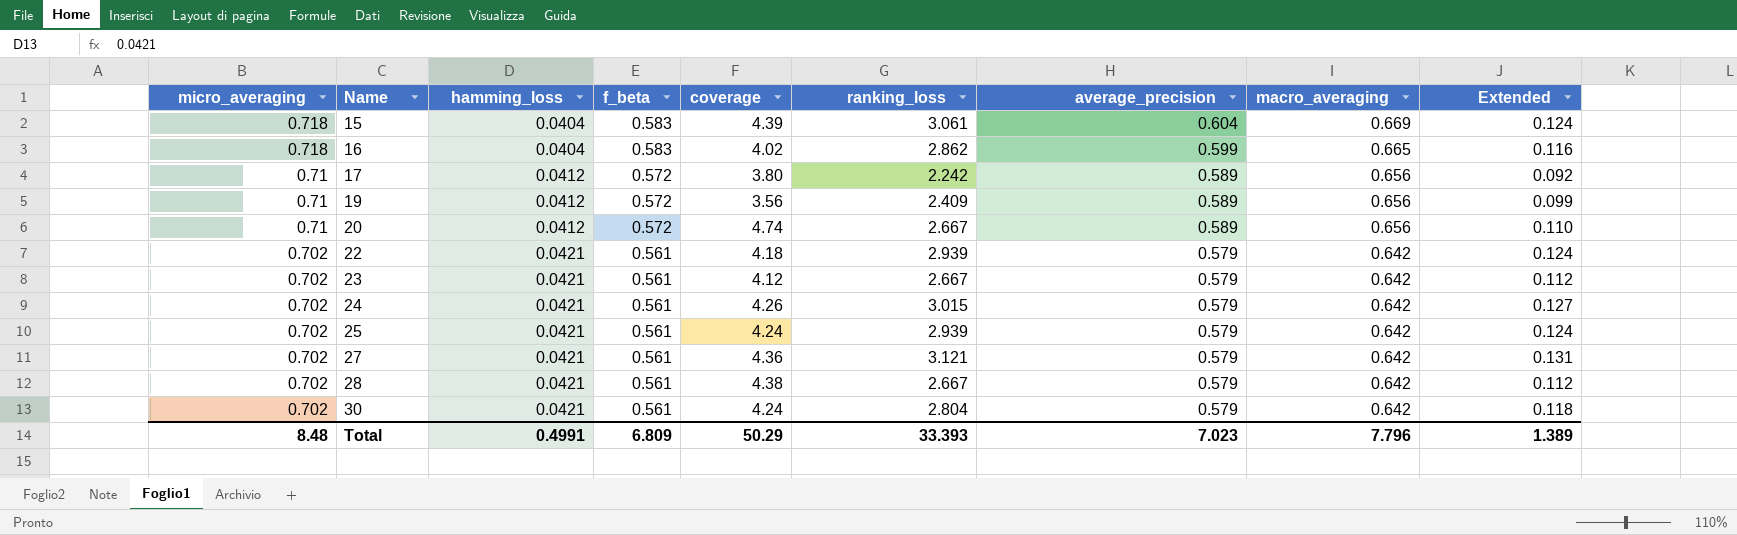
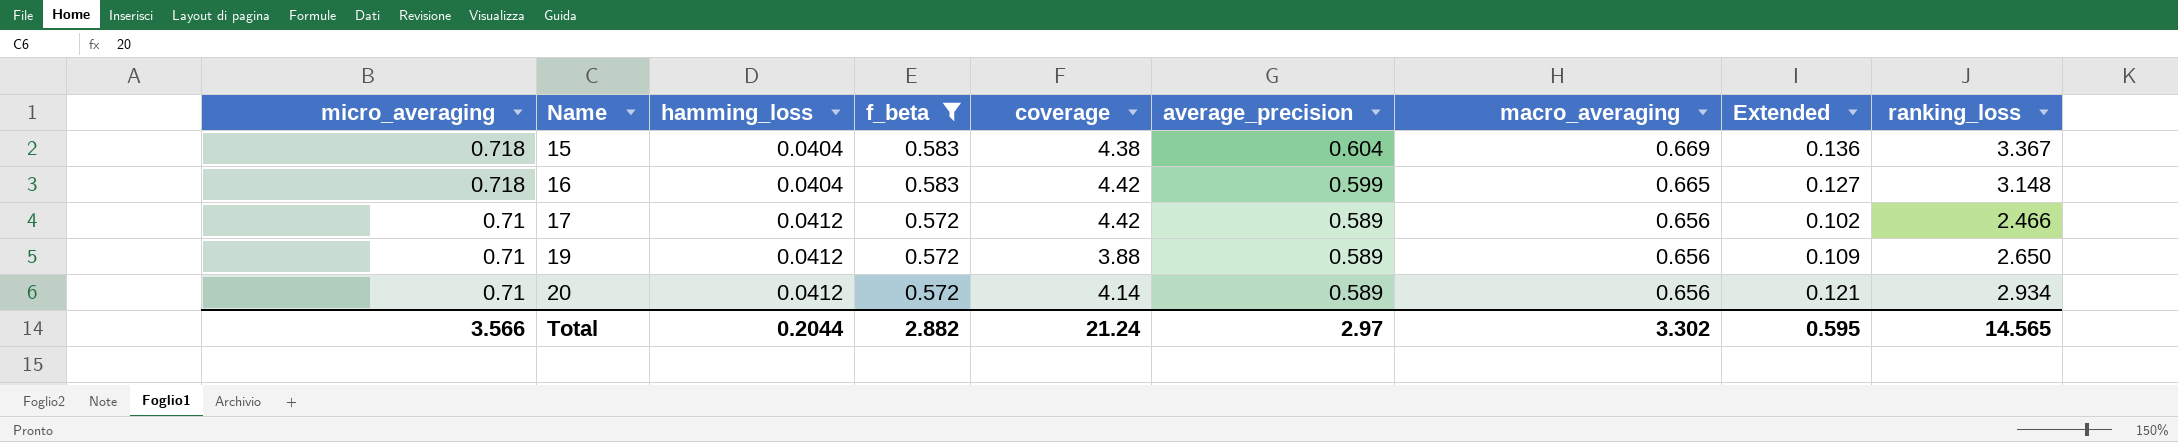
filter: none -> f_beta != 0.561
column ranking_loss | position: 6 -> 9
15 | coverage: 4.39 -> 4.38
15 | Extended: 0.124 -> 0.136
15 | ranking_loss: 3.061 -> 3.367
16 | coverage: 4.02 -> 4.42
16 | Extended: 0.116 -> 0.127
16 | ranking_loss: 2.862 -> 3.148
17 | coverage: 3.80 -> 4.42
17 | Extended: 0.092 -> 0.102
17 | ranking_loss: 2.242 -> 2.466
19 | coverage: 3.56 -> 3.88
19 | Extended: 0.099 -> 0.109
19 | ranking_loss: 2.409 -> 2.650
20 | coverage: 4.74 -> 4.14
20 | Extended: 0.110 -> 0.121
20 | ranking_loss: 2.667 -> 2.934
Total | micro_averaging: 8.48 -> 3.566
Total | hamming_loss: 0.4991 -> 0.2044
Total | f_beta: 6.809 -> 2.882
Total | coverage: 50.29 -> 21.24
Total | average_precision: 7.023 -> 2.97
Total | macro_averaging: 7.796 -> 3.302
Total | Extended: 1.389 -> 0.595
Total | ranking_loss: 33.393 -> 14.565

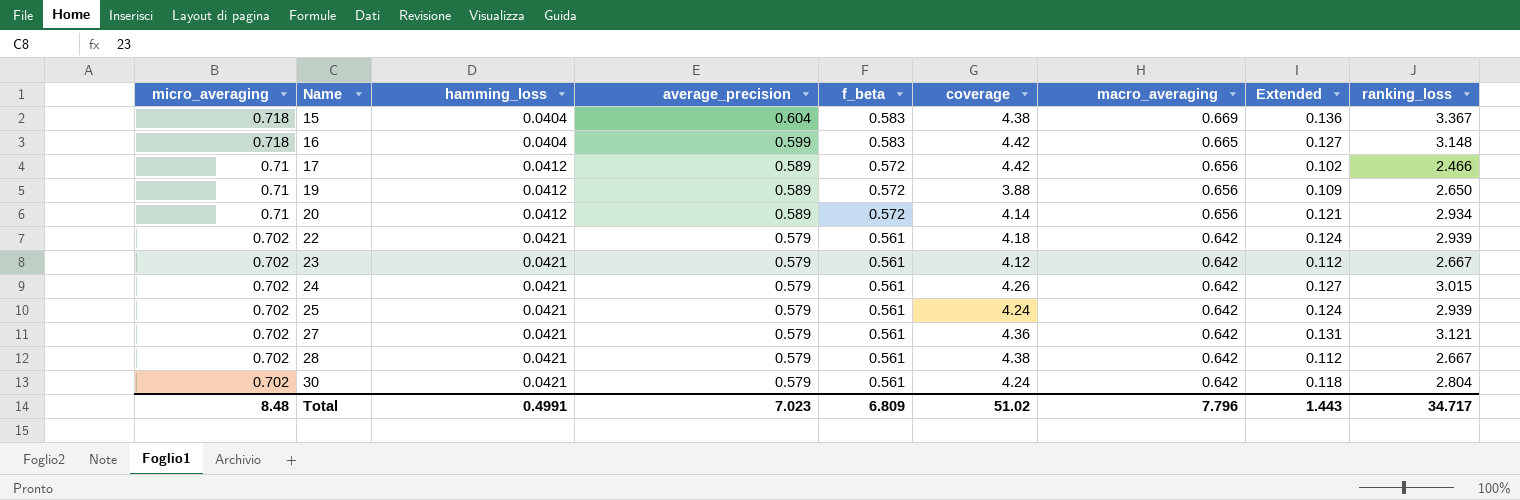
filter: f_beta != 0.561 -> none
column average_precision | position: 6 -> 4
Total | micro_averaging: 3.566 -> 8.48
Total | hamming_loss: 0.2044 -> 0.4991
Total | average_precision: 2.97 -> 7.023
Total | f_beta: 2.882 -> 6.809
Total | coverage: 21.24 -> 51.02
Total | macro_averaging: 3.302 -> 7.796
Total | Extended: 0.595 -> 1.443
Total | ranking_loss: 14.565 -> 34.717

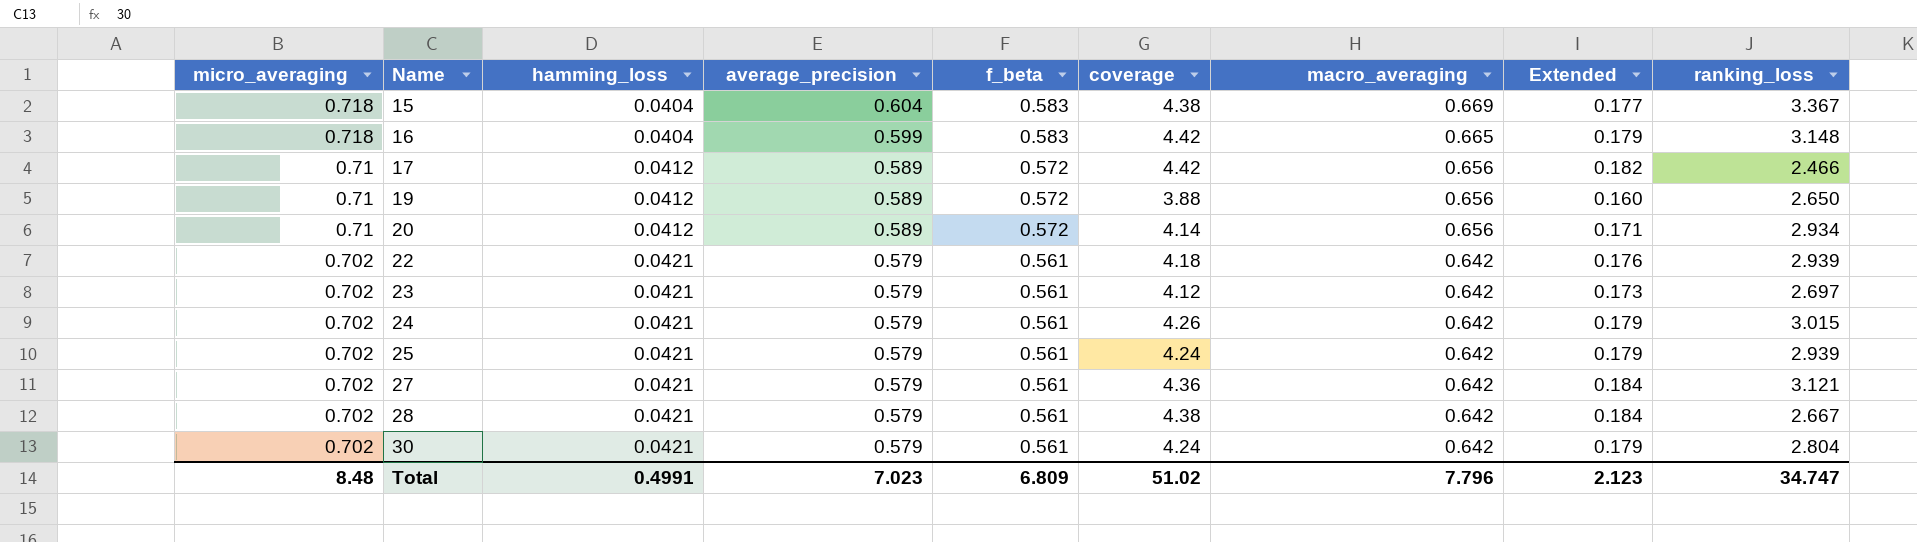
column Extended | formula: [hamming_loss] * [ranking_loss] -> [hamming_loss] * [coverage]
23 | ranking_loss: 2.667 -> 2.697
Total | Extended: 1.443 -> 2.123
Total | ranking_loss: 34.717 -> 34.747

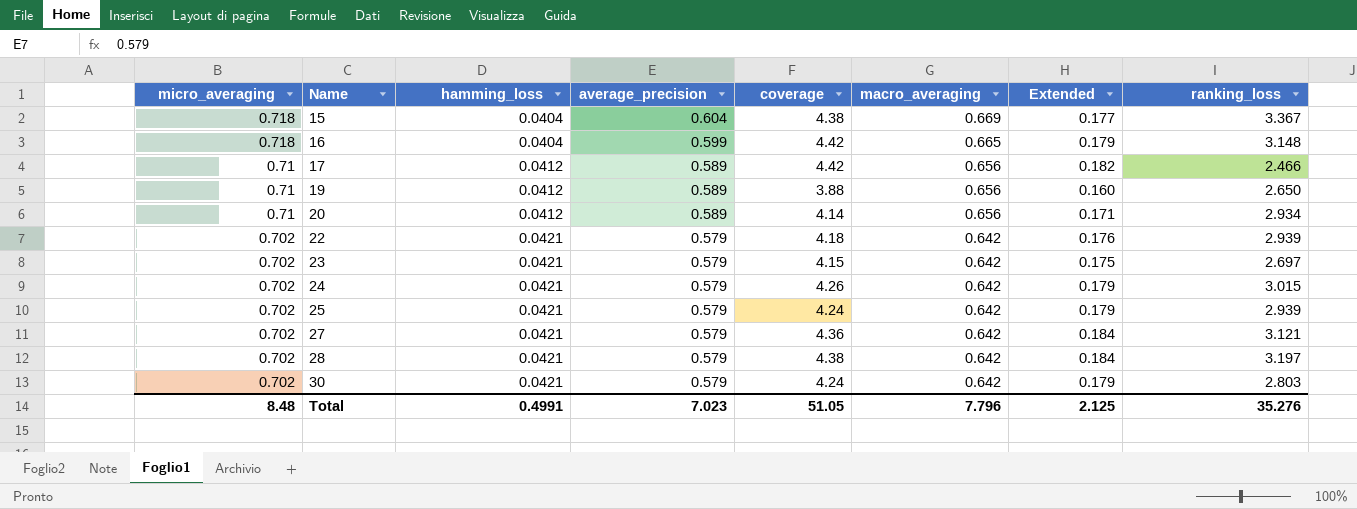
column f_beta | position: 5 -> none
23 | coverage: 4.12 -> 4.15
23 | Extended: 0.173 -> 0.175
28 | ranking_loss: 2.667 -> 3.197
30 | ranking_loss: 2.804 -> 2.803
Total | coverage: 51.02 -> 51.05
Total | Extended: 2.123 -> 2.125
Total | ranking_loss: 34.747 -> 35.276

